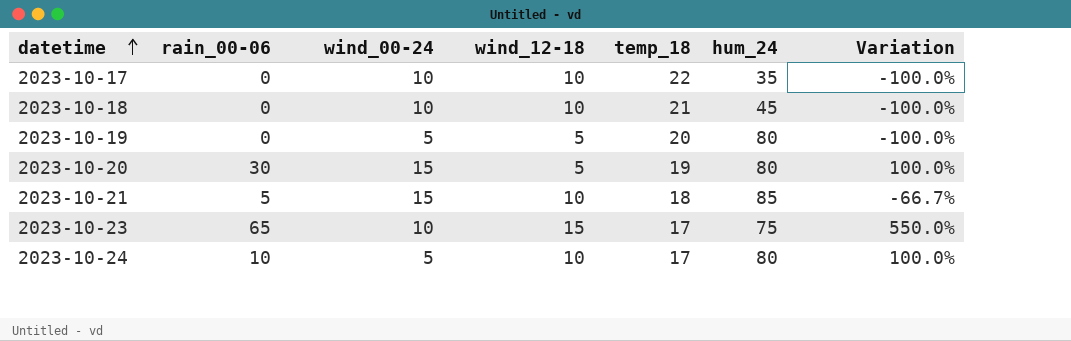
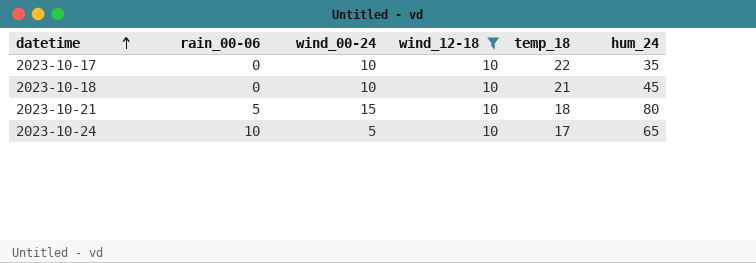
filter: none -> wind_12-18 = 10
column Variation | formula: ([rain_00-06] - [wind_00-24]) / [wind_00-24] -> none
2023-10-21 | hum_24: 85 -> 80
2023-10-24 | hum_24: 80 -> 65

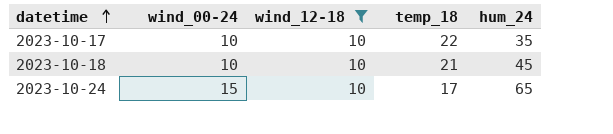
column rain_00-06 | position: 2 -> none
row 2023-10-21: 5 | 15 | 10 | 18 | 80 -> none
2023-10-24 | wind_00-24: 5 -> 15

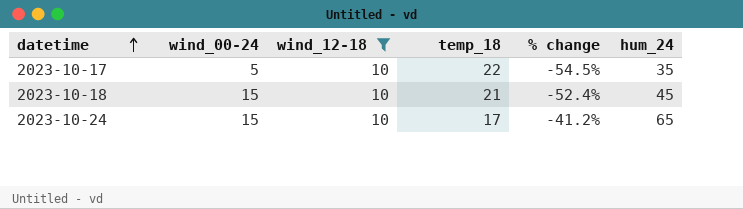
column % change | formula: none -> ([wind_12-18] - [temp_18]) / [temp_18]
2023-10-17 | wind_00-24: 10 -> 5
2023-10-18 | wind_00-24: 10 -> 15

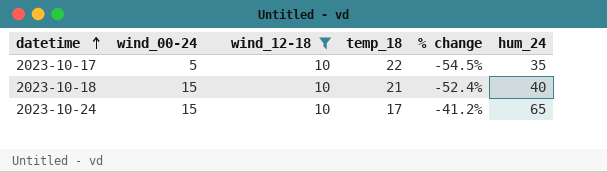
2023-10-18 | hum_24: 45 -> 40

